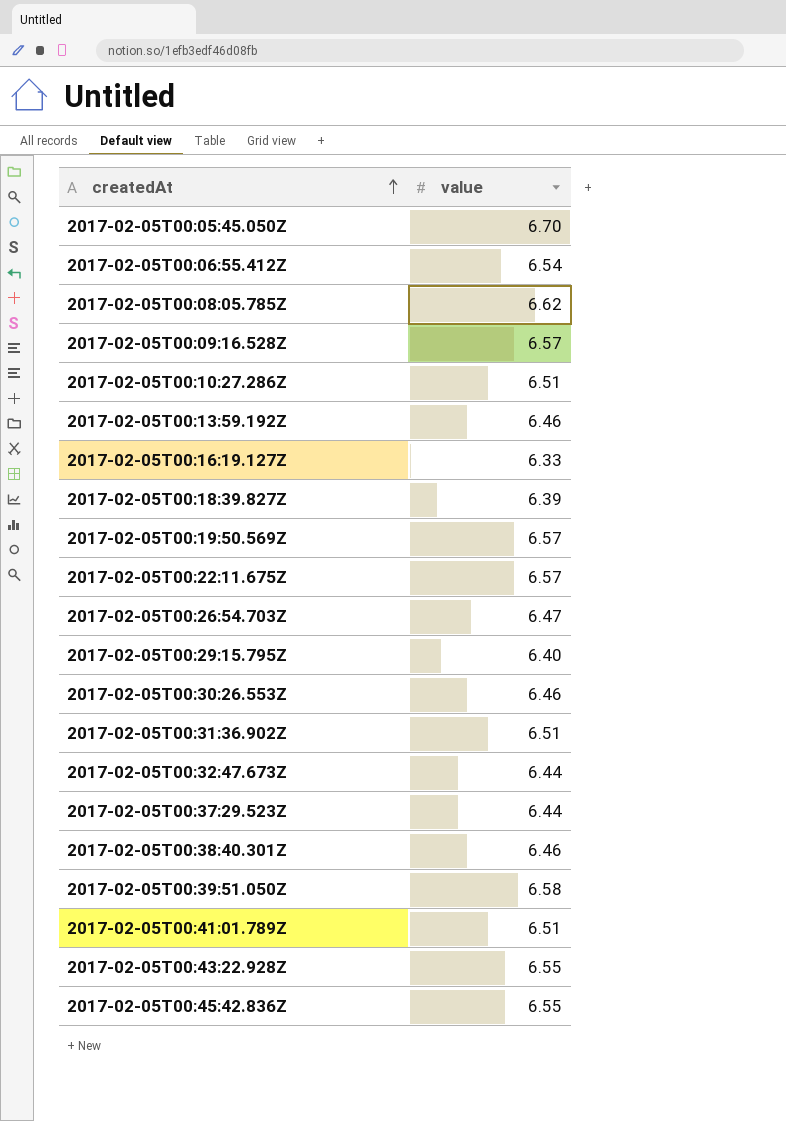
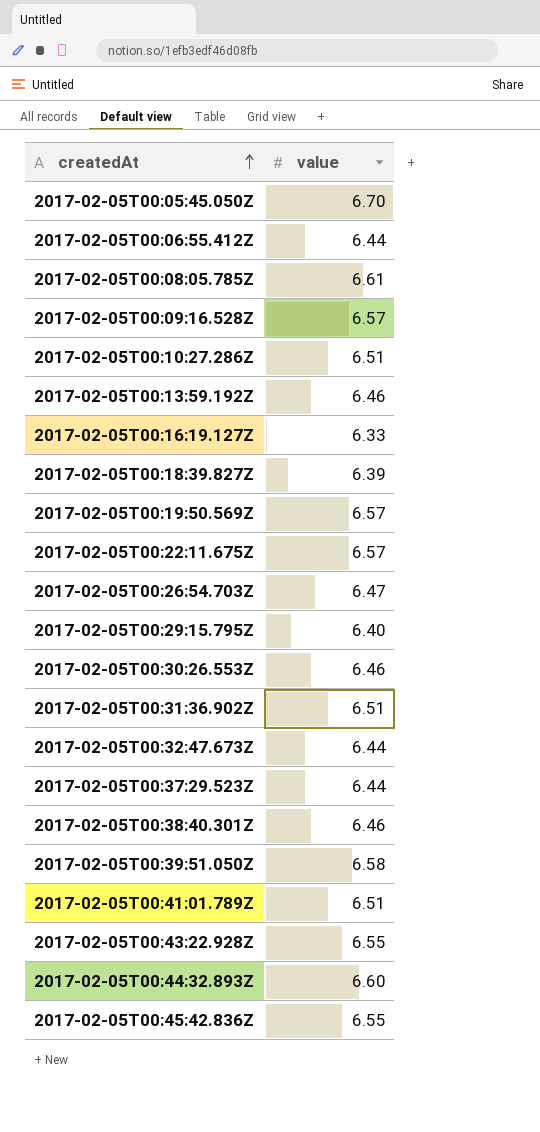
2017-02-05T00:06:55.412Z | value: 6.54 -> 6.44
2017-02-05T00:08:05.785Z | value: 6.62 -> 6.61
row 2017-02-05T00:44:32.893Z: none -> 6.60

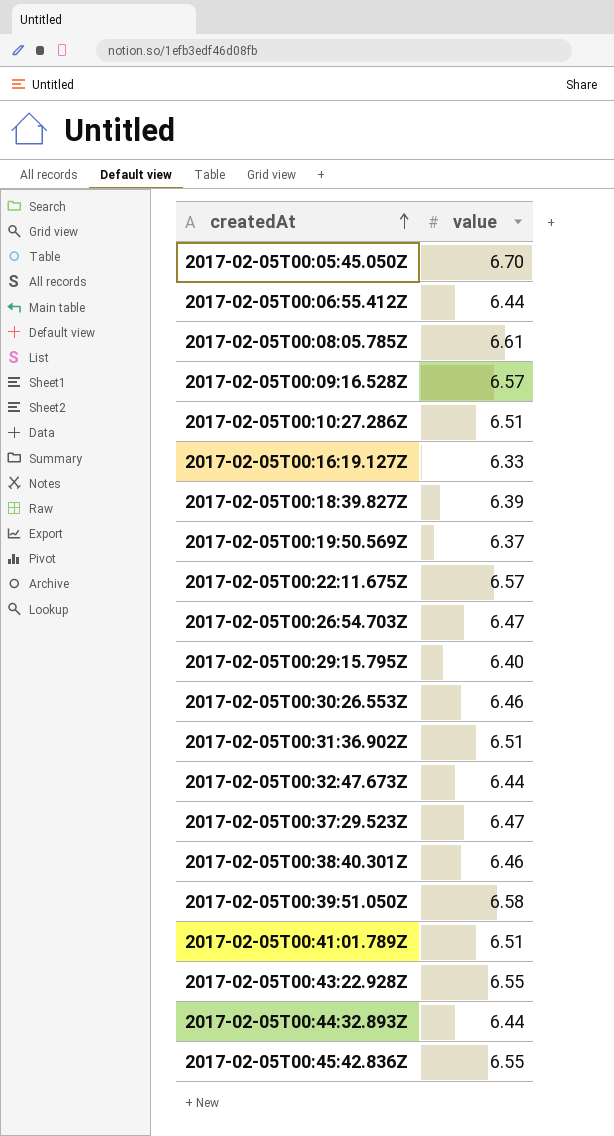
row 2017-02-05T00:13:59.192Z: 6.46 -> none
2017-02-05T00:19:50.569Z | value: 6.57 -> 6.37
2017-02-05T00:37:29.523Z | value: 6.44 -> 6.47
2017-02-05T00:44:32.893Z | value: 6.60 -> 6.44

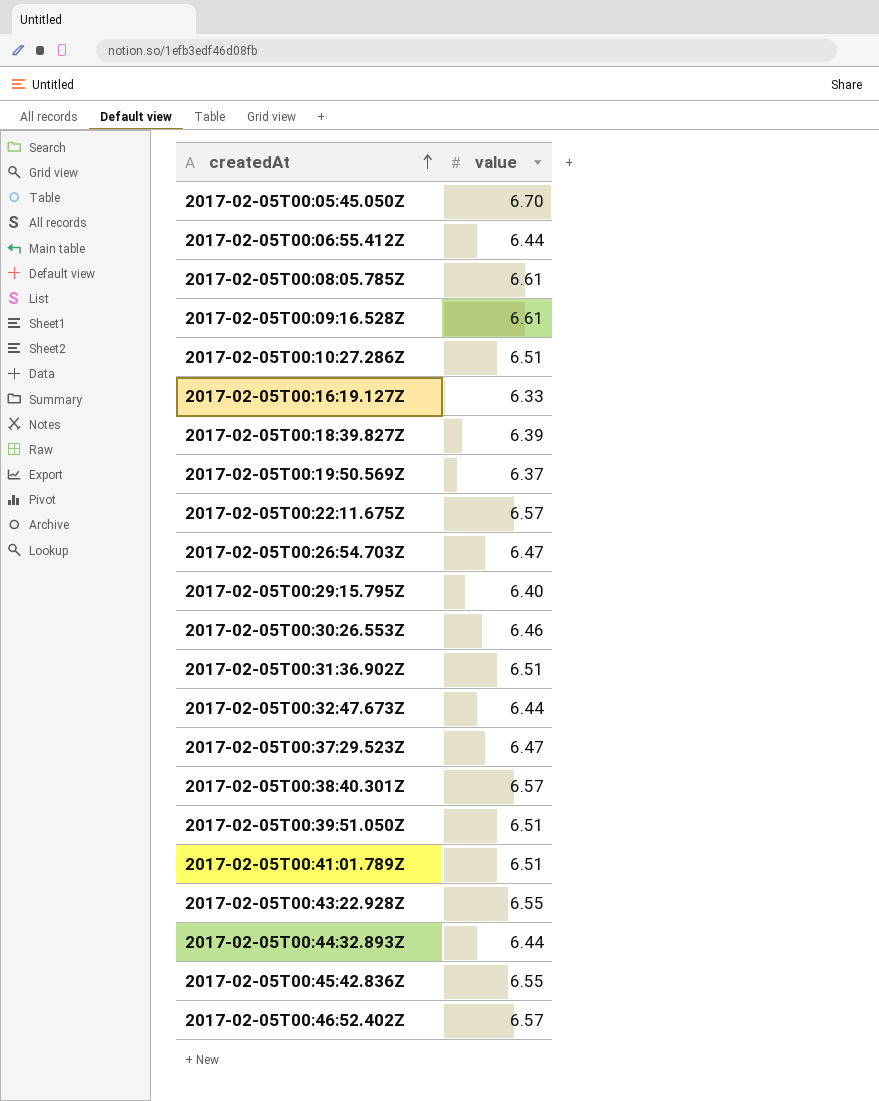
2017-02-05T00:09:16.528Z | value: 6.57 -> 6.61
2017-02-05T00:38:40.301Z | value: 6.46 -> 6.57
2017-02-05T00:39:51.050Z | value: 6.58 -> 6.51
row 2017-02-05T00:46:52.402Z: none -> 6.57

